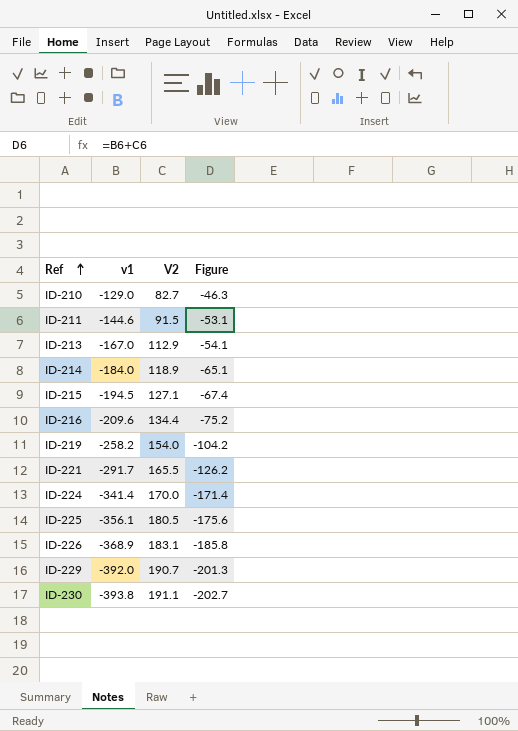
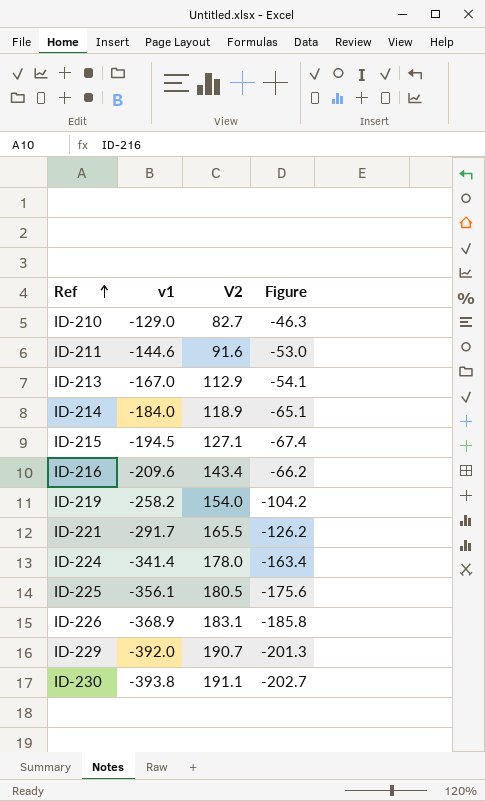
ID-211 | V2: 91.5 -> 91.6
ID-211 | Figure: -53.1 -> -53.0
ID-216 | V2: 134.4 -> 143.4
ID-216 | Figure: -75.2 -> -66.2
ID-224 | V2: 170.0 -> 178.0
ID-224 | Figure: -171.4 -> -163.4

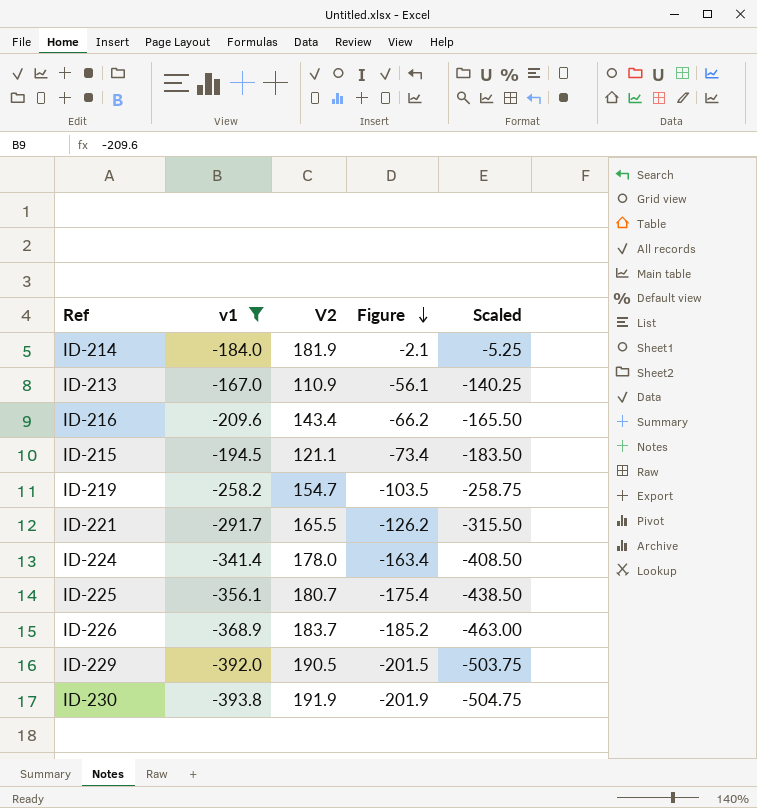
filter: none -> v1 <= -167.0
row order: Ref ascending -> Figure descending
column Scaled | formula: none -> [Figure] * 2.5
ID-214 | V2: 118.9 -> 181.9
ID-214 | Figure: -65.1 -> -2.1
ID-213 | V2: 112.9 -> 110.9
ID-213 | Figure: -54.1 -> -56.1
ID-215 | V2: 127.1 -> 121.1
ID-215 | Figure: -67.4 -> -73.4
ID-219 | V2: 154.0 -> 154.7
ID-219 | Figure: -104.2 -> -103.5
ID-225 | V2: 180.5 -> 180.7
ID-225 | Figure: -175.6 -> -175.4
ID-226 | V2: 183.1 -> 183.7
ID-226 | Figure: -185.8 -> -185.2
ID-229 | V2: 190.7 -> 190.5
ID-229 | Figure: -201.3 -> -201.5
ID-230 | V2: 191.1 -> 191.9
ID-230 | Figure: -202.7 -> -201.9

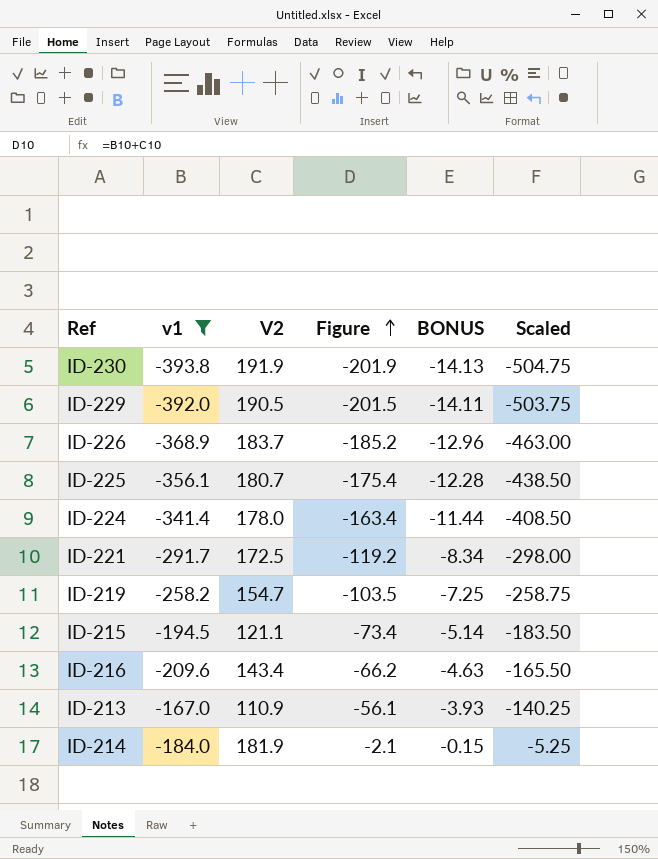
row order: Figure descending -> Figure ascending
column BONUS | formula: none -> [Figure] * 0.07
ID-221 | V2: 165.5 -> 172.5
ID-221 | Figure: -126.2 -> -119.2
ID-221 | Scaled: -315.50 -> -298.00

